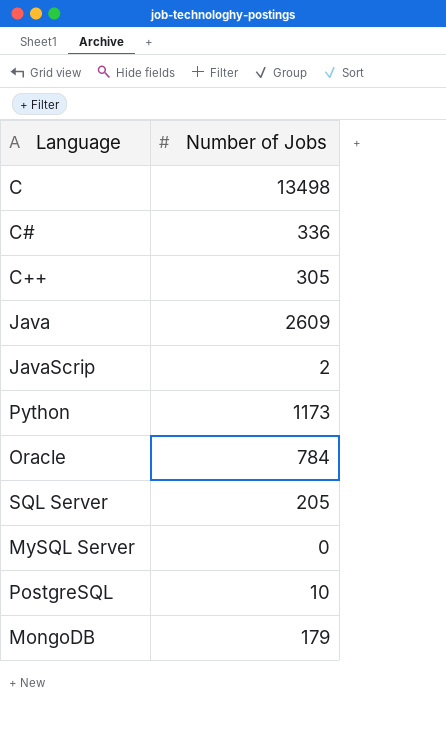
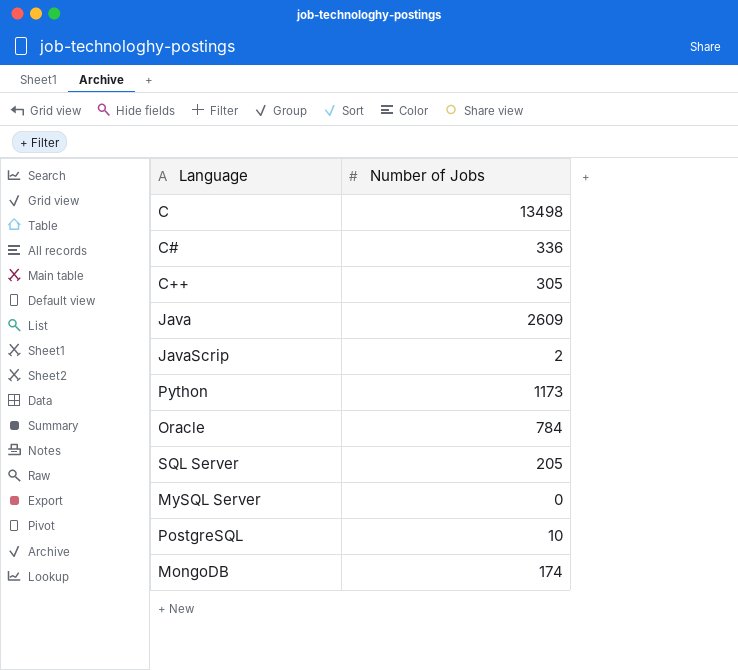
MongoDB | Number of Jobs: 179 -> 174

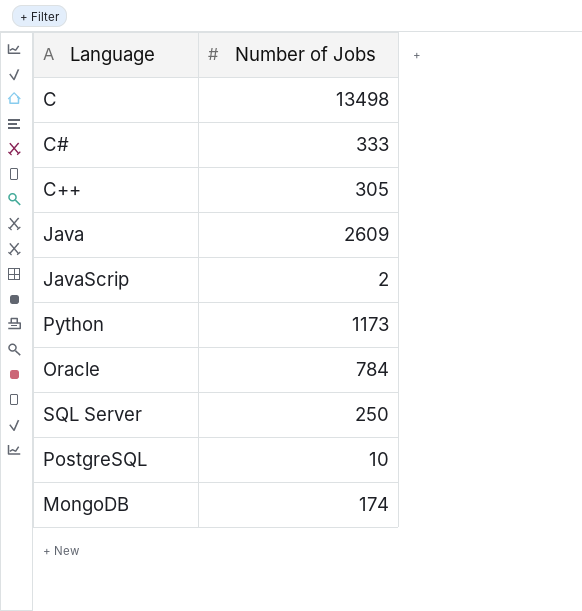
row MySQL Server: 0 -> none
C# | Number of Jobs: 336 -> 333
SQL Server | Number of Jobs: 205 -> 250

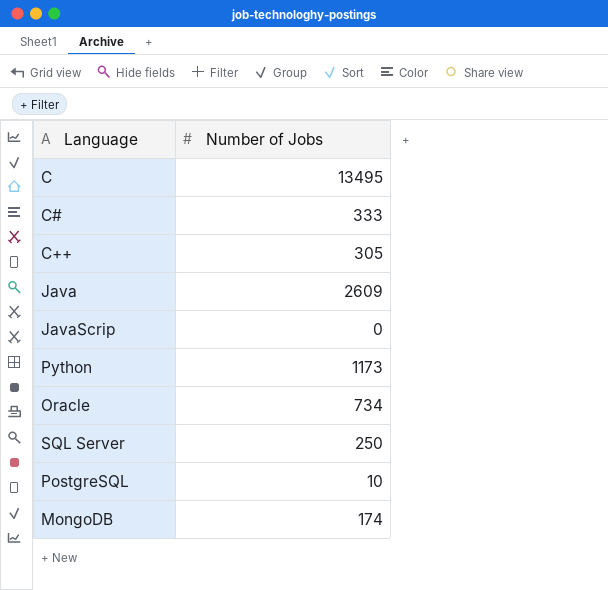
C | Number of Jobs: 13498 -> 13495
JavaScrip | Number of Jobs: 2 -> 0
Oracle | Number of Jobs: 784 -> 734

